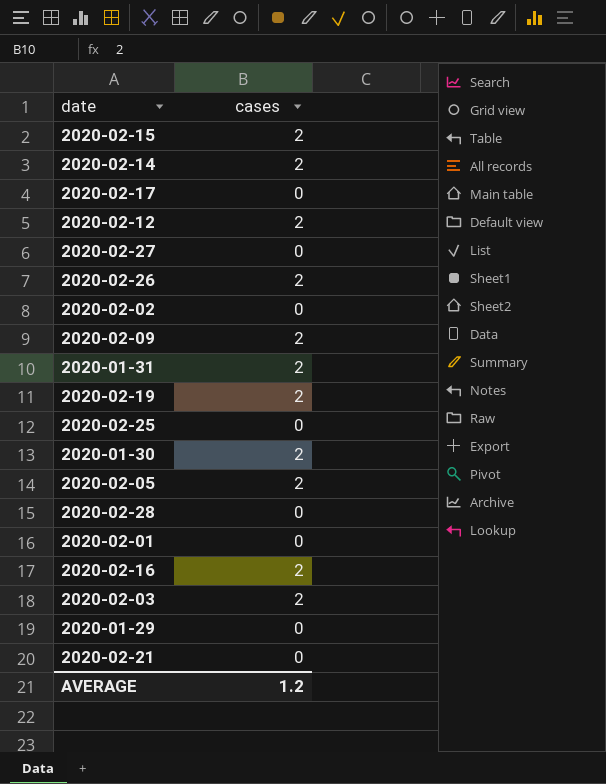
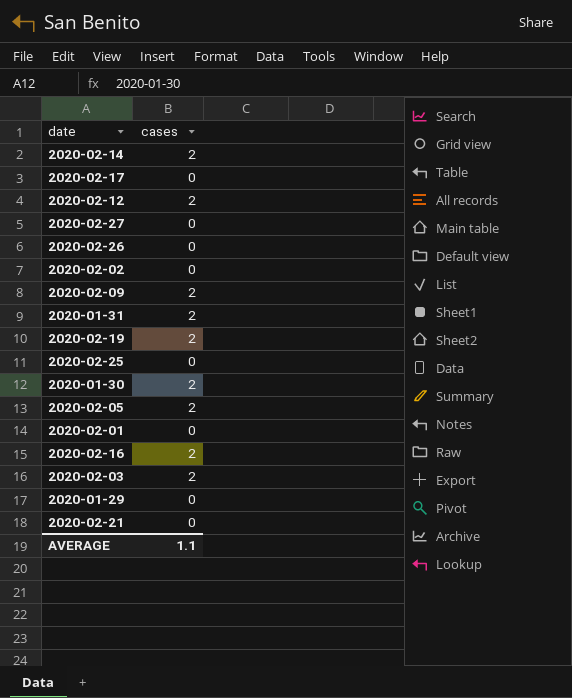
row 2020-02-15: 2 -> none
row 2020-02-28: 0 -> none
2020-02-26 | cases: 2 -> 0
AVERAGE | cases: 1.2 -> 1.1

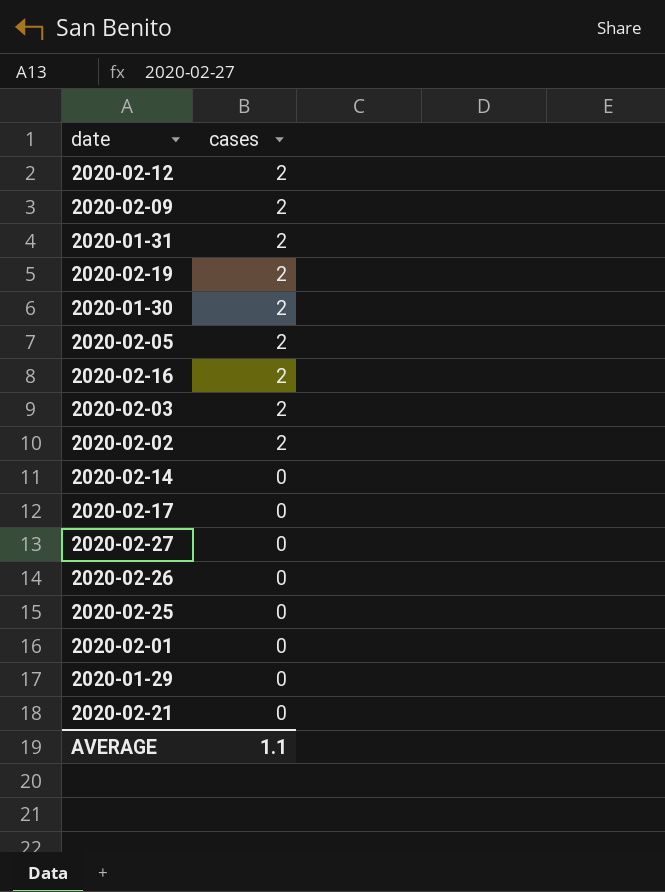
row order: none -> cases descending
2020-02-02 | cases: 0 -> 2
2020-02-14 | cases: 2 -> 0

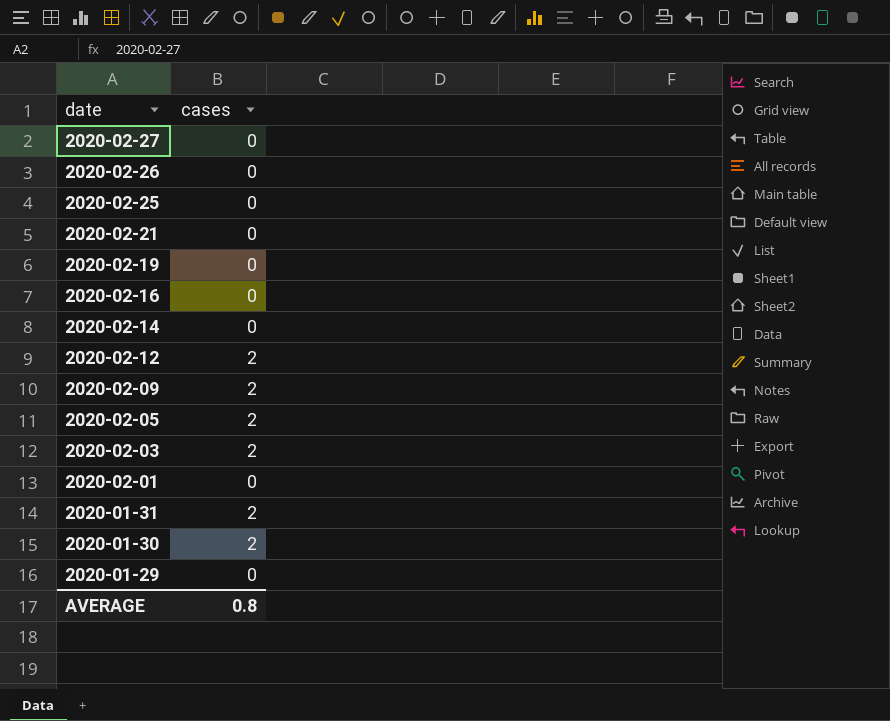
row order: cases descending -> date descending
row 2020-02-02: 2 -> none
row 2020-02-17: 0 -> none
2020-02-19 | cases: 2 -> 0
2020-02-16 | cases: 2 -> 0
AVERAGE | cases: 1.1 -> 0.8

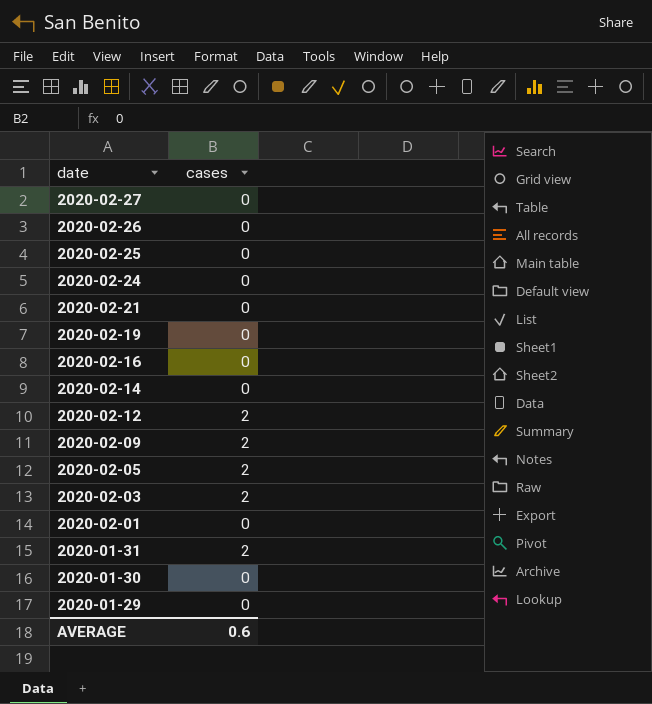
row 2020-02-24: none -> 0
2020-01-30 | cases: 2 -> 0
AVERAGE | cases: 0.8 -> 0.6

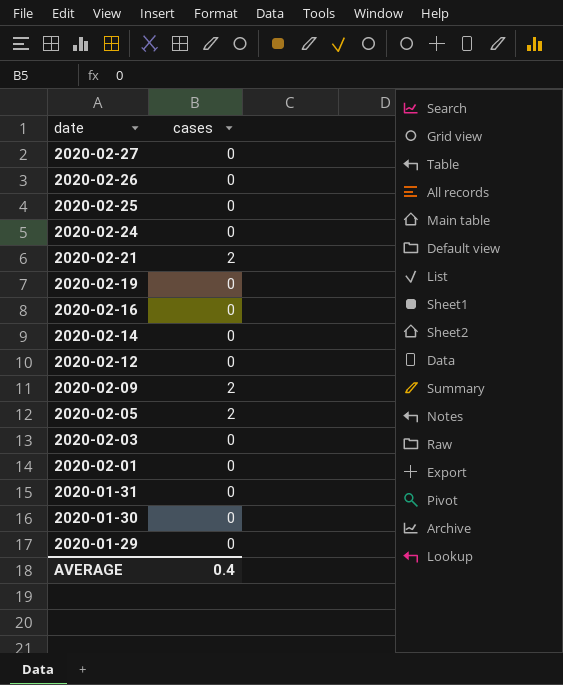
2020-02-21 | cases: 0 -> 2
2020-02-12 | cases: 2 -> 0
2020-02-03 | cases: 2 -> 0
2020-01-31 | cases: 2 -> 0
AVERAGE | cases: 0.6 -> 0.4

